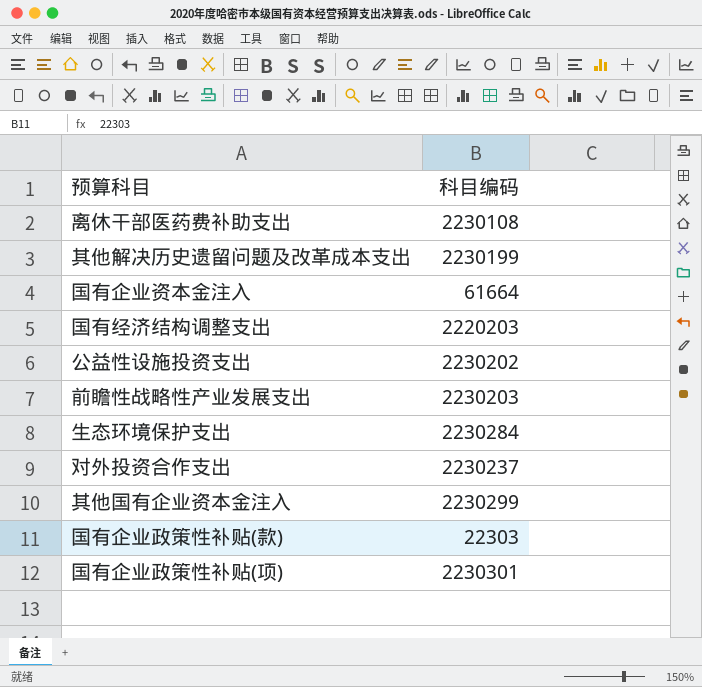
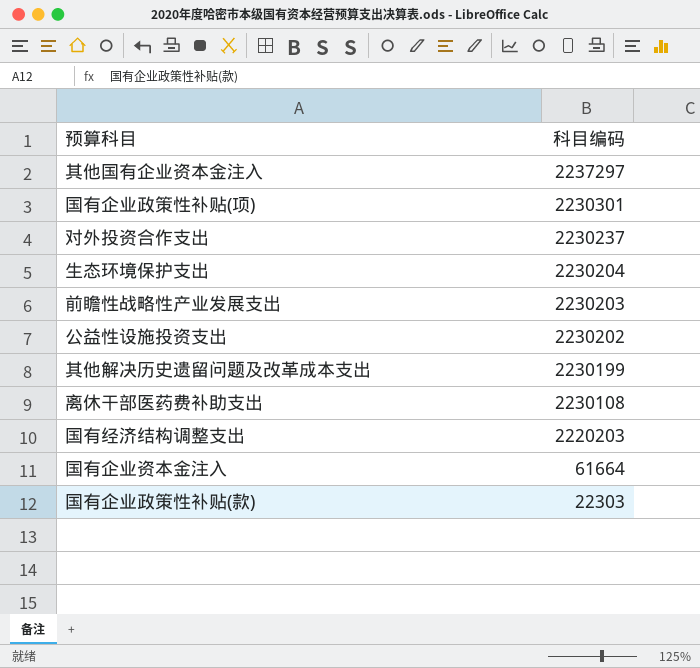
row order: none -> 科目编码 descending
其他国有企业资本金注入 | 科目编码: 2230299 -> 2237297
生态环境保护支出 | 科目编码: 2230284 -> 2230204

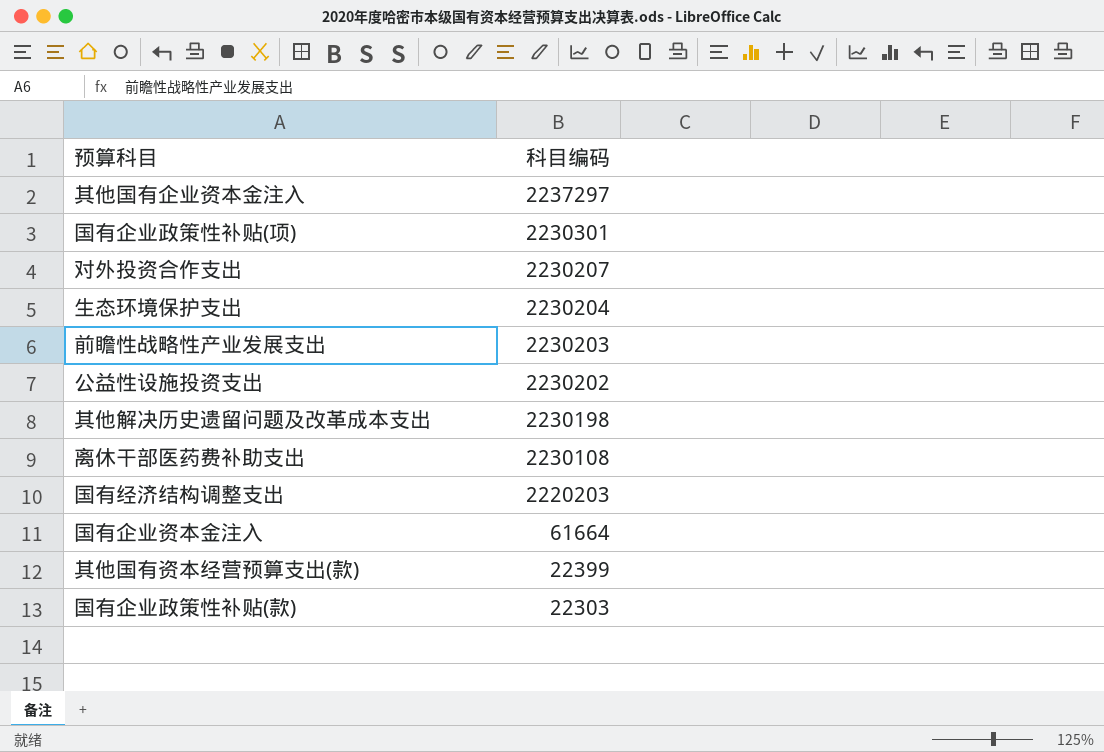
对外投资合作支出 | 科目编码: 2230237 -> 2230207
其他解决历史遗留问题及改革成本支出 | 科目编码: 2230199 -> 2230198
row 其他国有资本经营预算支出(款): none -> 22399

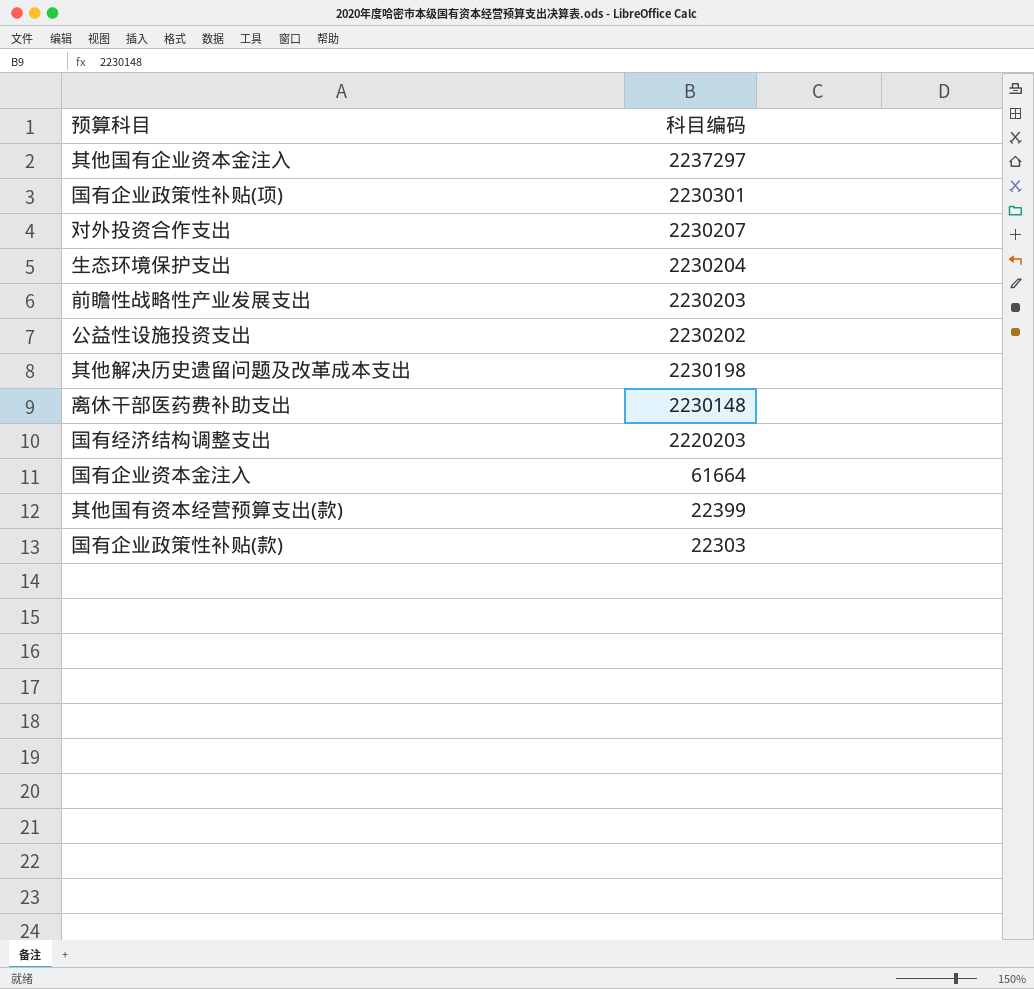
离休干部医药费补助支出 | 科目编码: 2230108 -> 2230148

